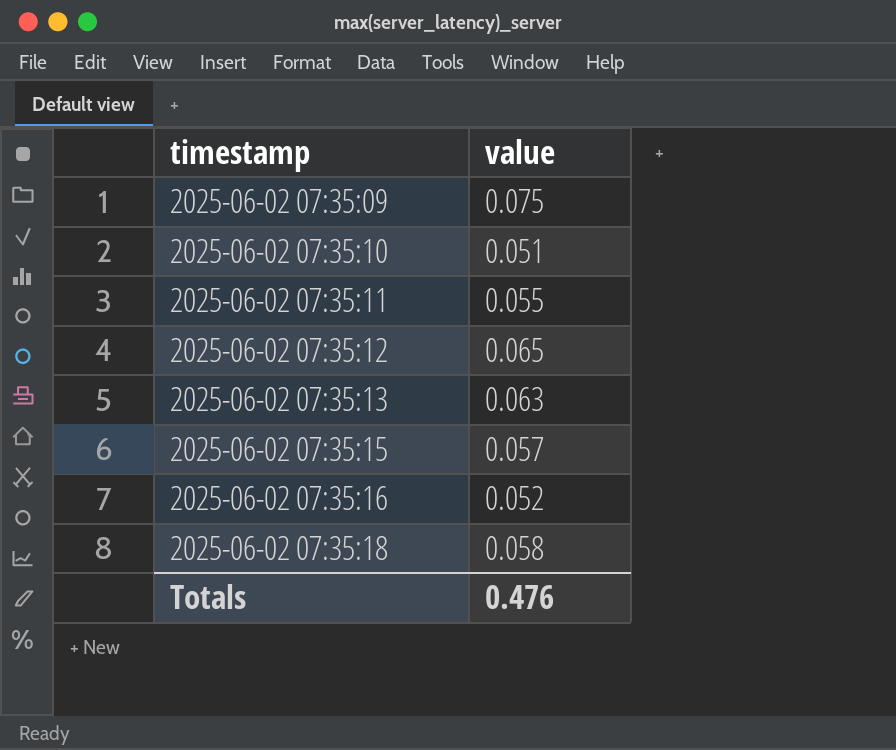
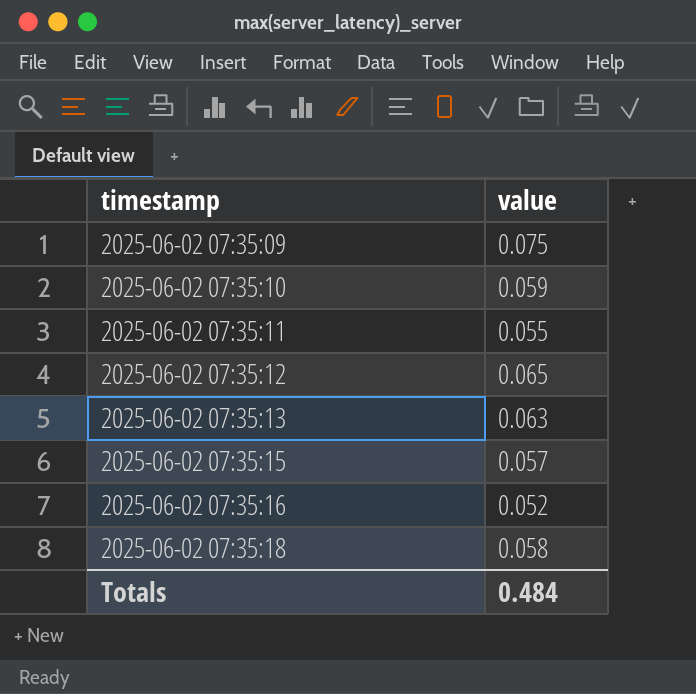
2025-06-02 07:35:10 | value: 0.051 -> 0.059
Totals | value: 0.476 -> 0.484

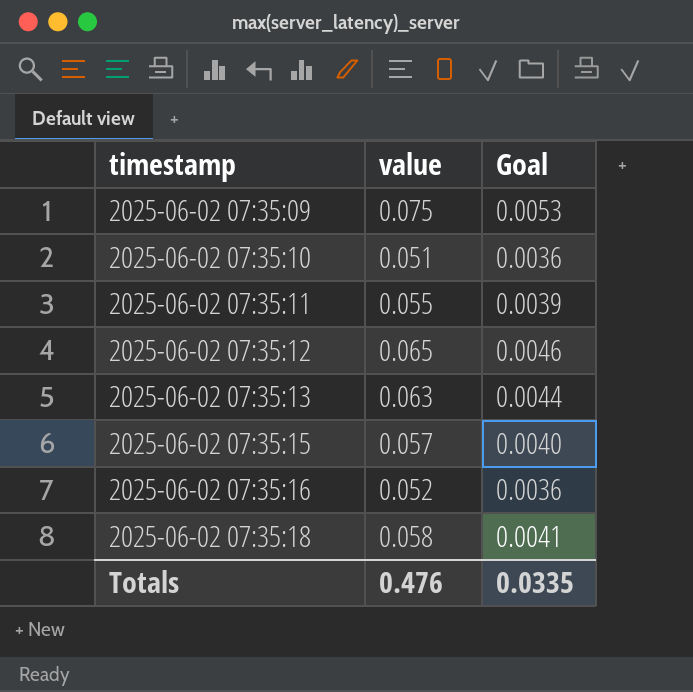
column Goal | formula: none -> [value] * 0.07
2025-06-02 07:35:10 | value: 0.059 -> 0.051
Totals | value: 0.484 -> 0.476

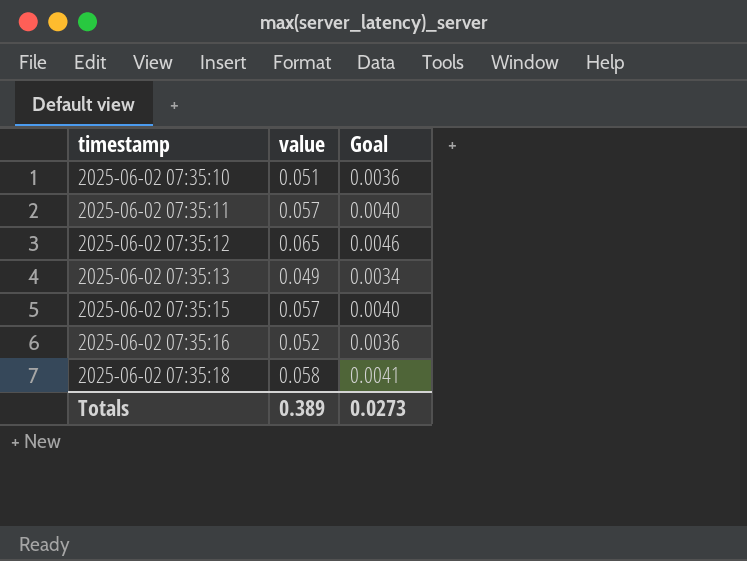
row 2025-06-02 07:35:09: 0.075 | 0.0053 -> none
2025-06-02 07:35:11 | value: 0.055 -> 0.057
2025-06-02 07:35:11 | Goal: 0.0039 -> 0.0040
2025-06-02 07:35:13 | value: 0.063 -> 0.049
2025-06-02 07:35:13 | Goal: 0.0044 -> 0.0034
Totals | value: 0.476 -> 0.389
Totals | Goal: 0.0335 -> 0.0273

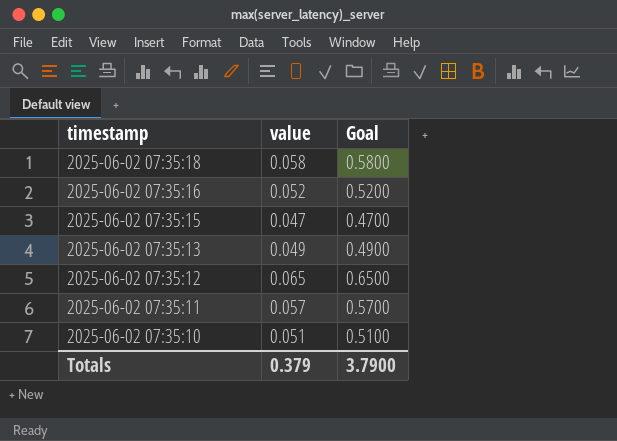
row order: timestamp ascending -> timestamp descending
column Goal | formula: [value] * 0.07 -> [value] * 10
2025-06-02 07:35:15 | value: 0.057 -> 0.047
Totals | value: 0.389 -> 0.379
Totals | Goal: 0.0273 -> 3.7900

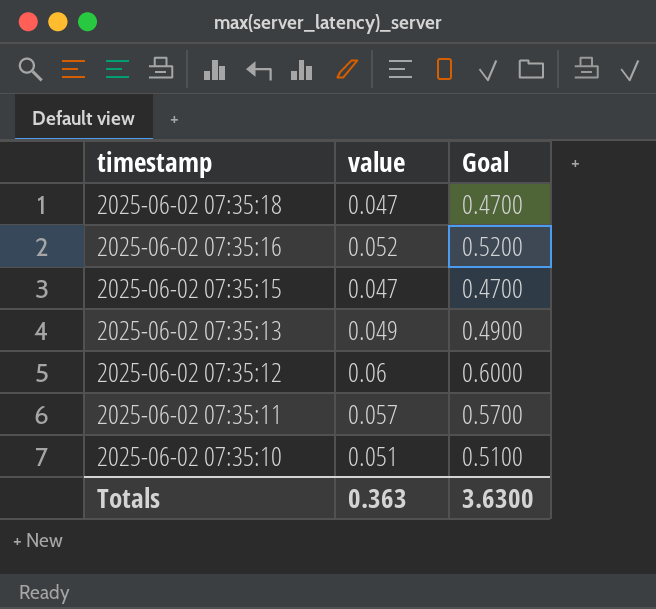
2025-06-02 07:35:18 | value: 0.058 -> 0.047
2025-06-02 07:35:18 | Goal: 0.5800 -> 0.4700
2025-06-02 07:35:12 | value: 0.065 -> 0.06
2025-06-02 07:35:12 | Goal: 0.6500 -> 0.6000
Totals | value: 0.379 -> 0.363
Totals | Goal: 3.7900 -> 3.6300

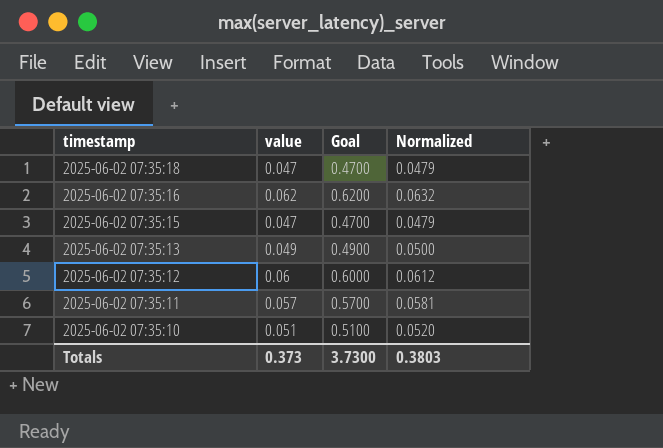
column Normalized | formula: none -> [value] * 1.02
2025-06-02 07:35:16 | value: 0.052 -> 0.062
2025-06-02 07:35:16 | Goal: 0.5200 -> 0.6200
Totals | value: 0.363 -> 0.373
Totals | Goal: 3.6300 -> 3.7300

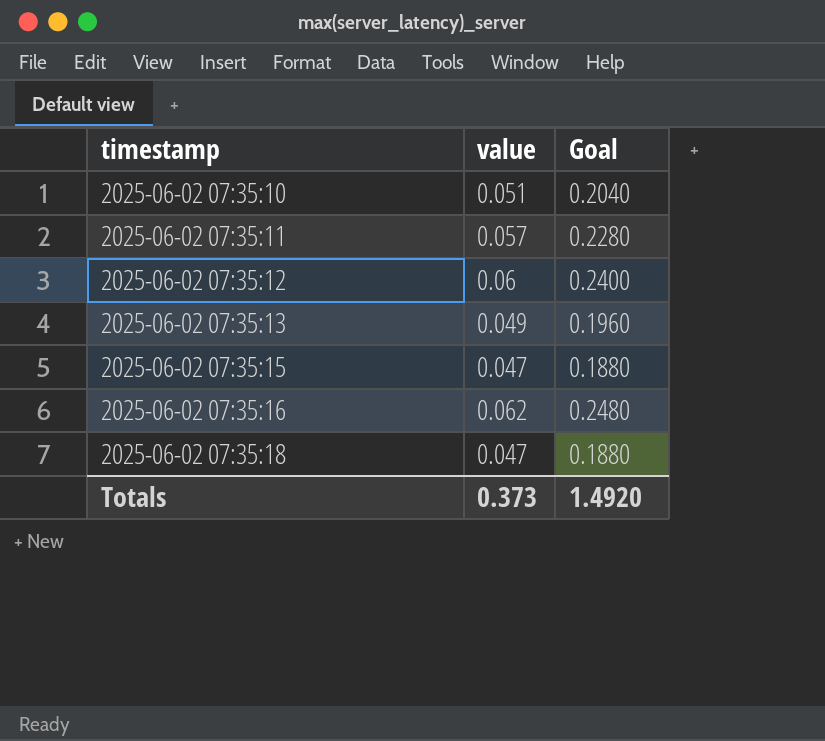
row order: timestamp descending -> timestamp ascending
column Normalized | formula: [value] * 1.02 -> none
column Goal | formula: [value] * 10 -> [value] * 4
Totals | Goal: 3.7300 -> 1.4920

